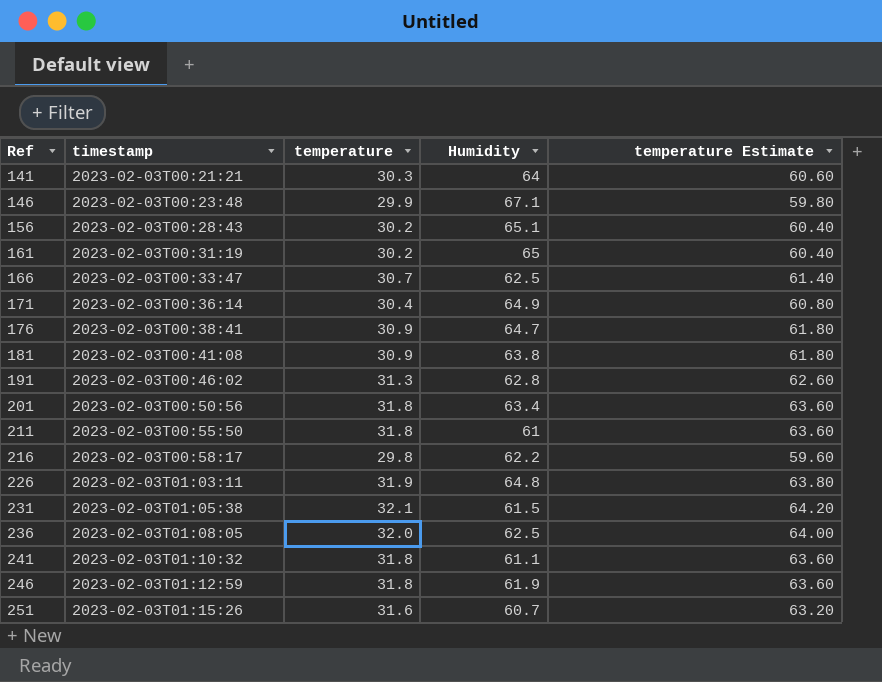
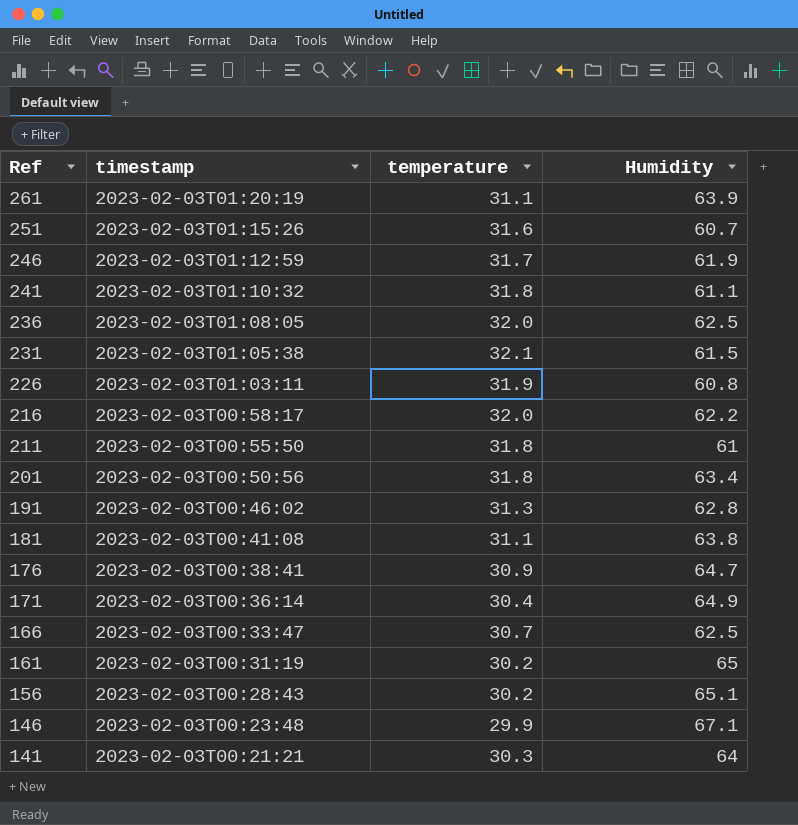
row order: Ref ascending -> Ref descending
column temperature Estimate | formula: [temperature] * 2 -> none
row 261: none -> 2023-02-03T01:20:19 | 31.1 | 63.9
246 | temperature: 31.8 -> 31.7
226 | Humidity: 64.8 -> 60.8
216 | temperature: 29.8 -> 32.0
181 | temperature: 30.9 -> 31.1

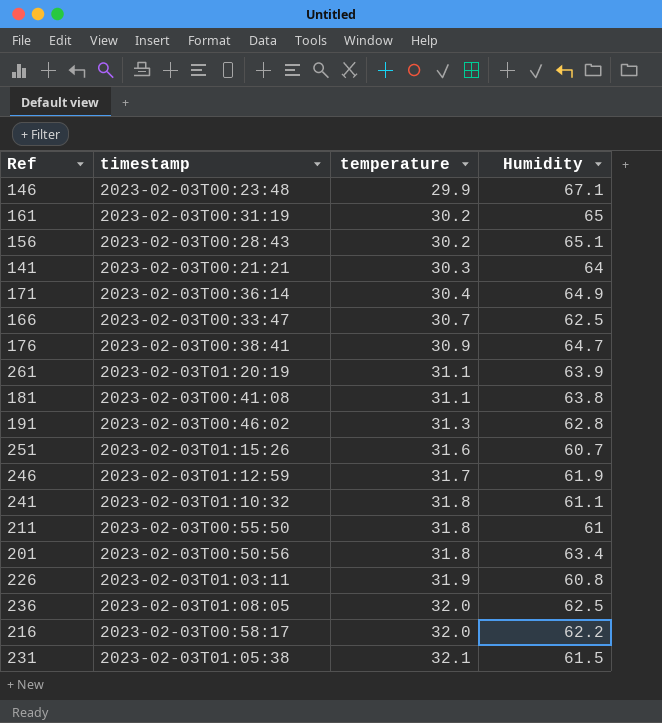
row order: Ref descending -> temperature ascending

